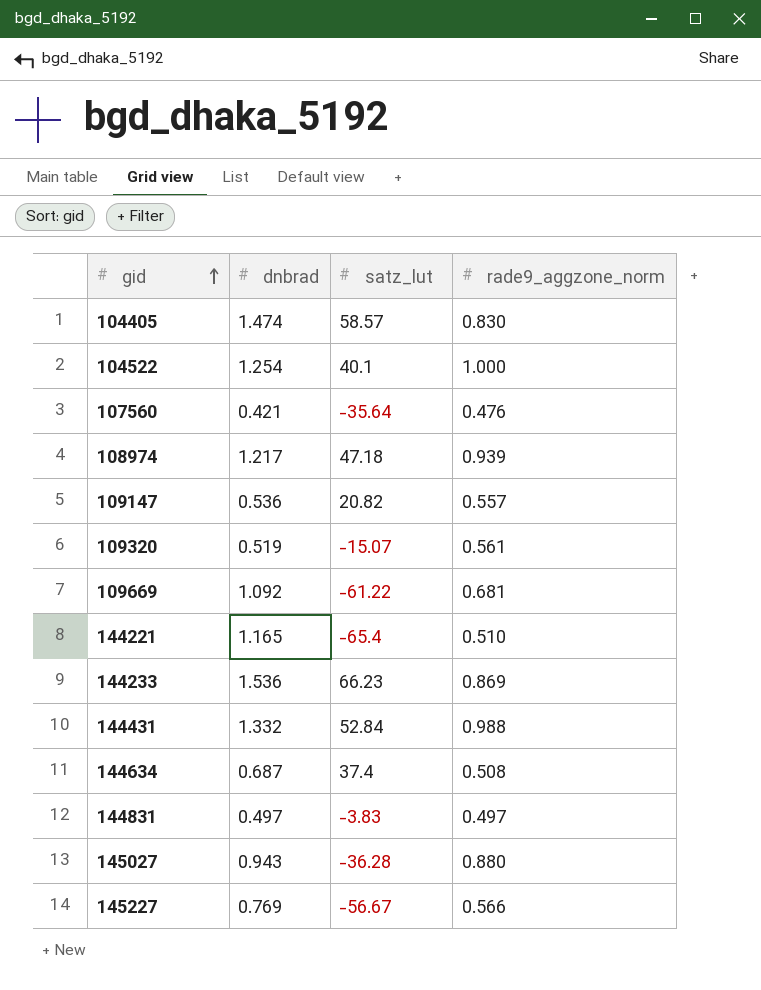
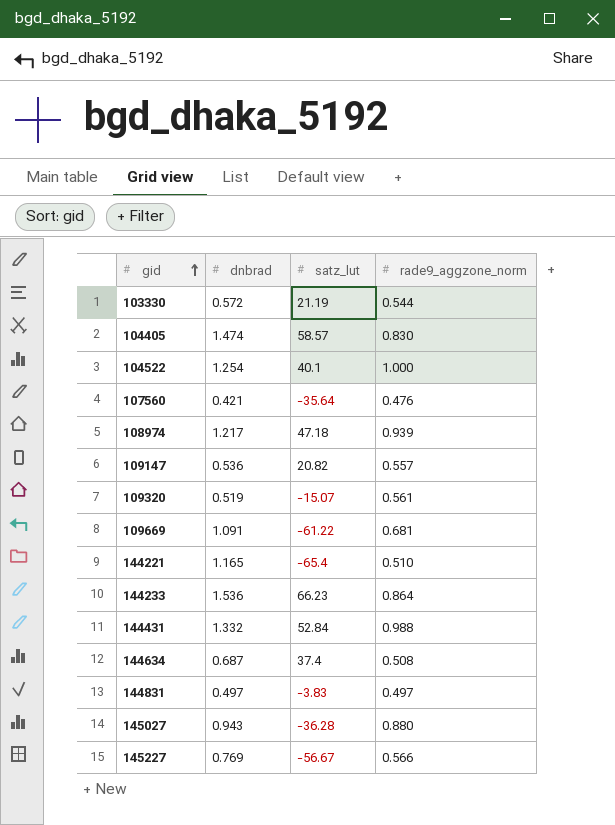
row 103330: none -> 0.572 | 21.19 | 0.544
109669 | dnbrad: 1.092 -> 1.091
144233 | rade9_aggzone_norm: 0.869 -> 0.864

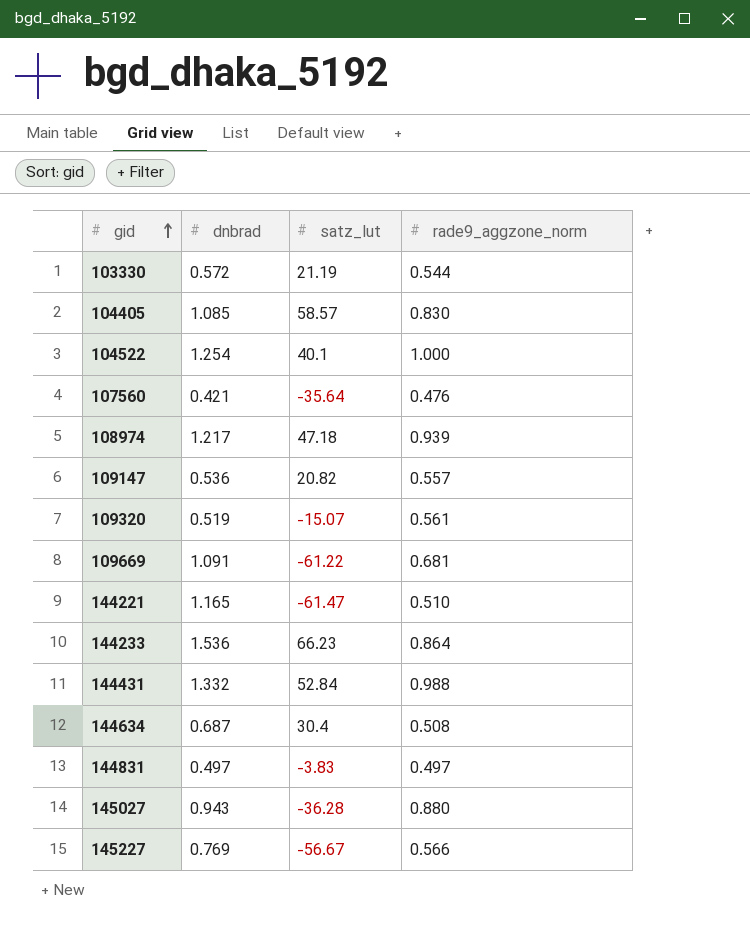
104405 | dnbrad: 1.474 -> 1.085
144221 | satz_lut: -65.4 -> -61.47
144634 | satz_lut: 37.4 -> 30.4

